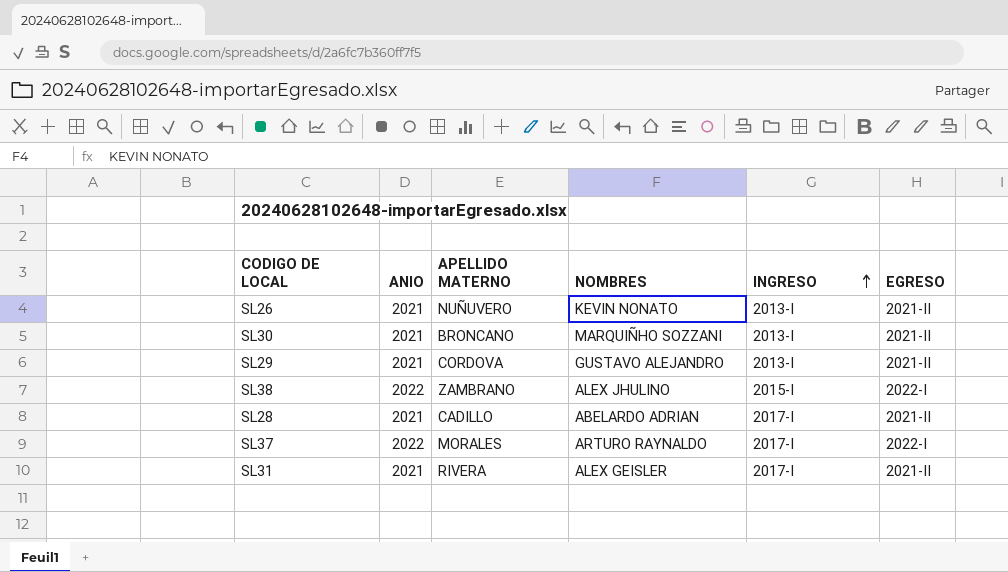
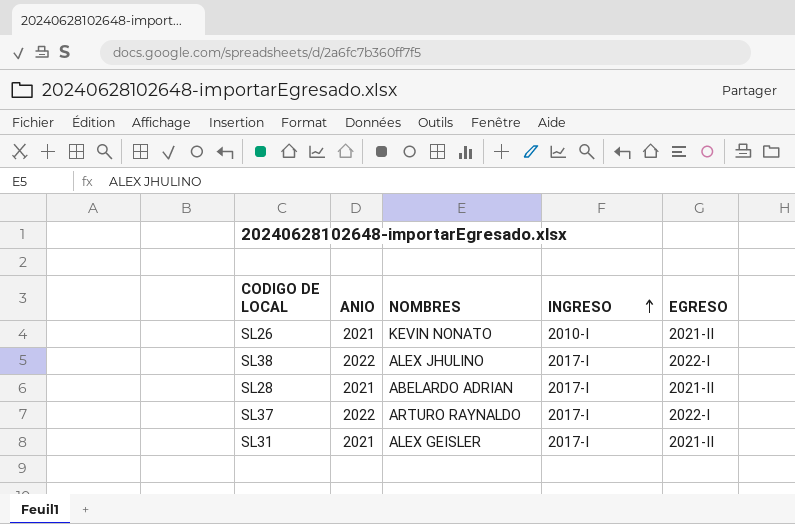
column APELLIDO MATERNO | position: 3 -> none
row SL30: 2021 | BRONCANO | MARQUIÑHO SOZZANI | 2013-I | 2021-II -> none
row SL29: 2021 | CORDOVA | GUSTAVO ALEJANDRO | 2013-I | 2021-II -> none
SL26 | INGRESO: 2013-I -> 2010-I
SL38 | INGRESO: 2015-I -> 2017-I

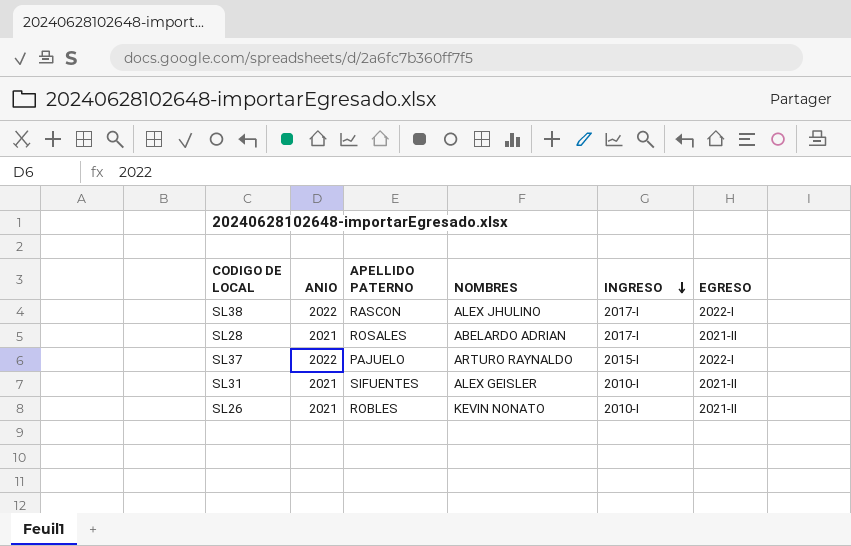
row order: INGRESO ascending -> INGRESO descending
column APELLIDO PATERNO | position: none -> 3
SL37 | INGRESO: 2017-I -> 2015-I
SL31 | INGRESO: 2017-I -> 2010-I

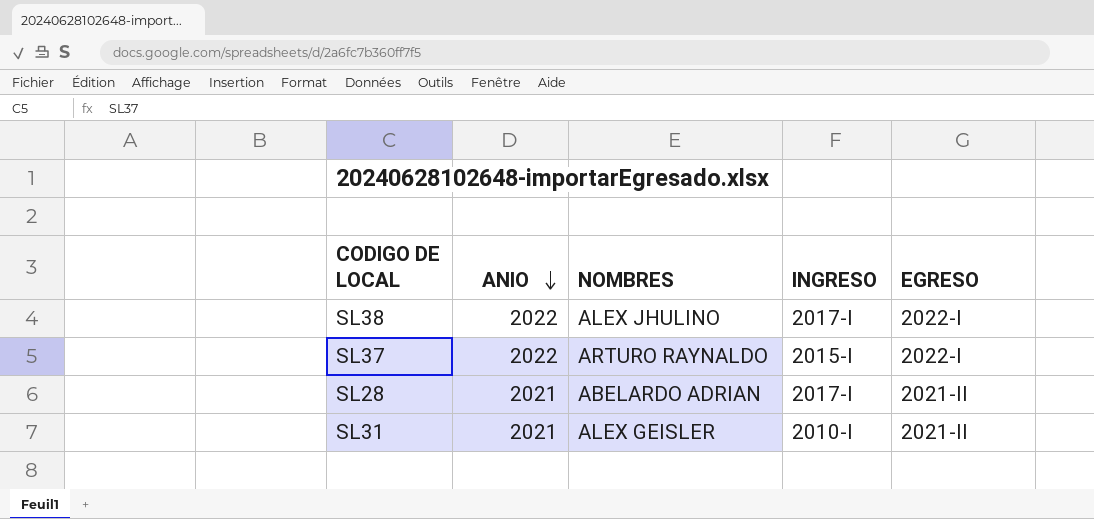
row order: INGRESO descending -> ANIO descending
column APELLIDO PATERNO | position: 3 -> none
row SL26: 2021 | ROBLES | KEVIN NONATO | 2010-I | 2021-II -> none

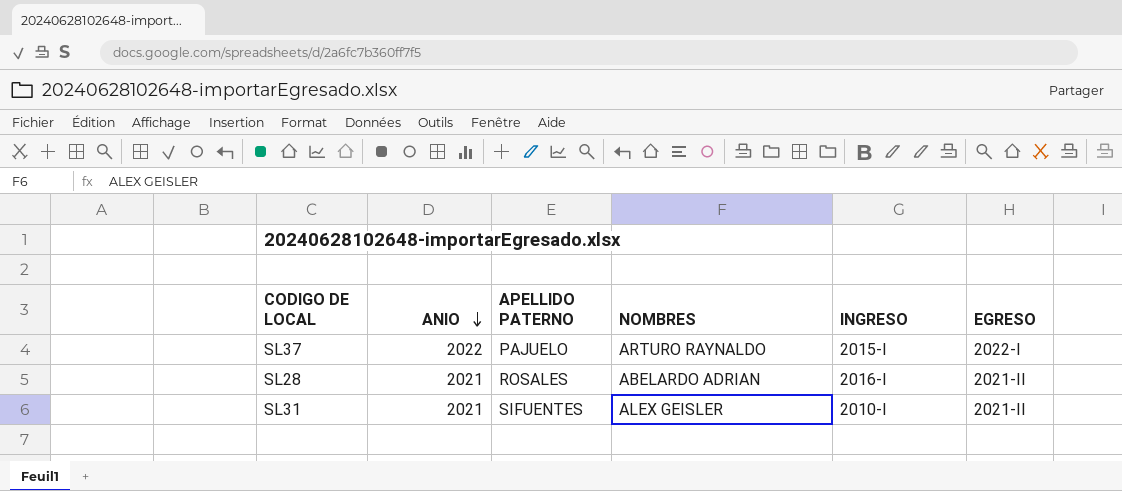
column APELLIDO PATERNO | position: none -> 3
row SL38: 2022 | ALEX JHULINO | 2017-I | 2022-I -> none
SL28 | INGRESO: 2017-I -> 2016-I

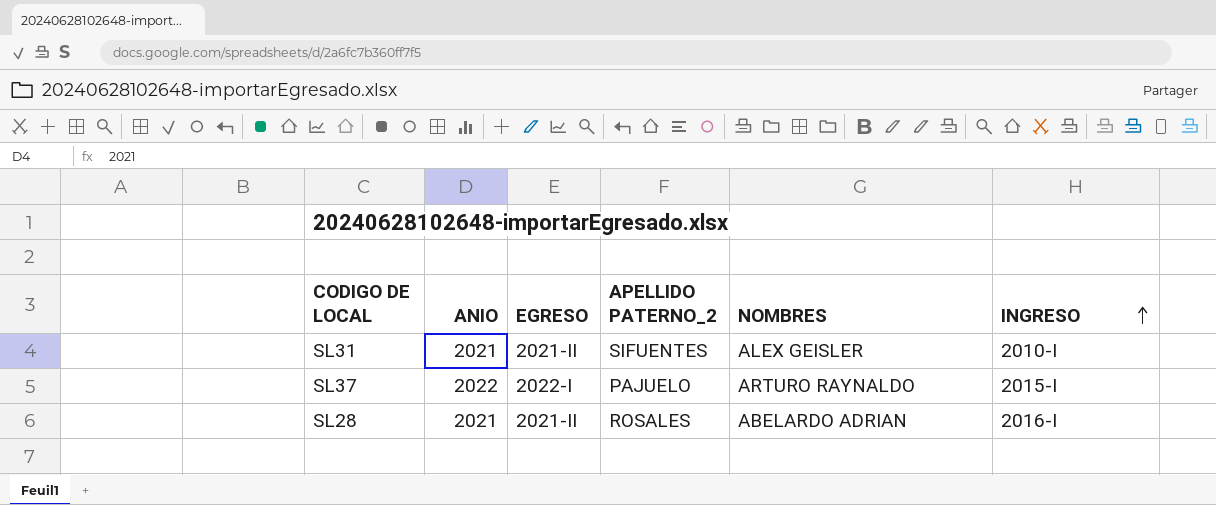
row order: ANIO descending -> INGRESO ascending
column EGRESO | position: 6 -> 3
column name: APELLIDO PATERNO -> APELLIDO PATERNO_2

